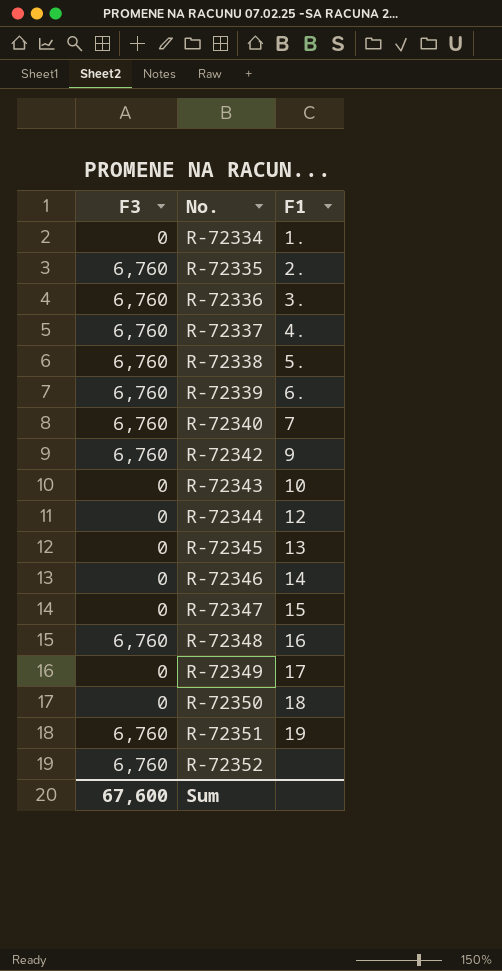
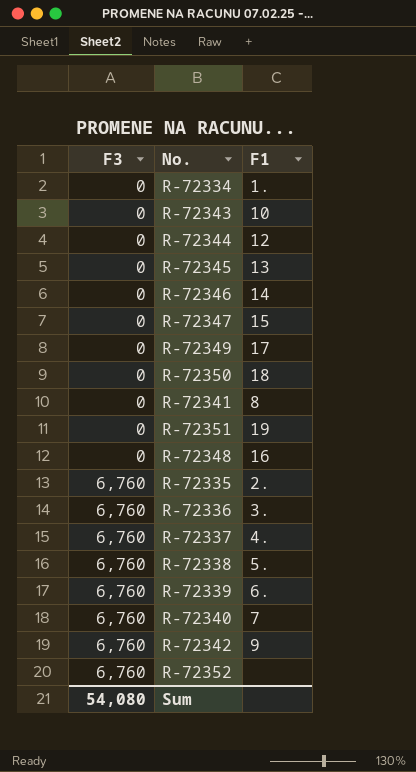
row order: No. ascending -> F3 ascending
row R-72341: none -> 0 | 8
R-72351 | F3: 6,760 -> 0
R-72348 | F3: 6,760 -> 0
Sum | F3: 67,600 -> 54,080

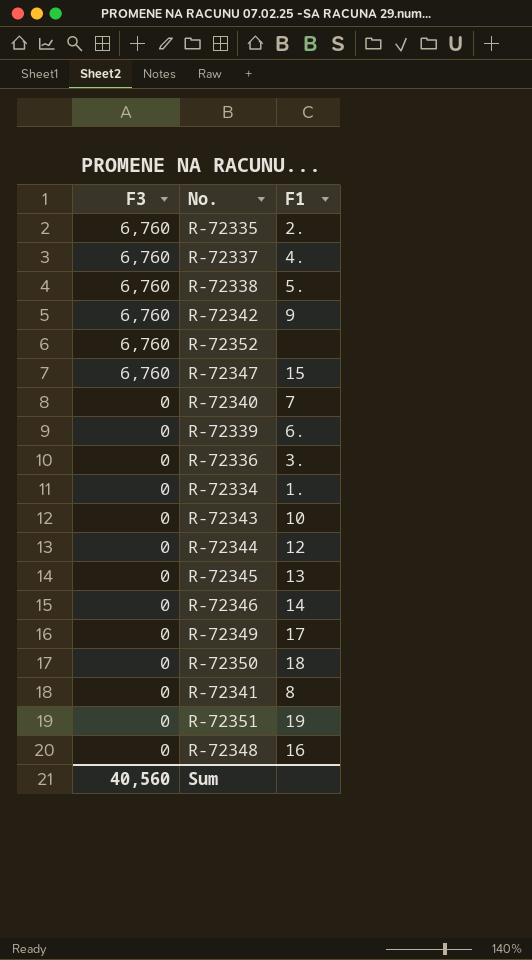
row order: F3 ascending -> F3 descending
R-72347 | F3: 0 -> 6,760
R-72340 | F3: 6,760 -> 0
R-72339 | F3: 6,760 -> 0
R-72336 | F3: 6,760 -> 0
Sum | F3: 54,080 -> 40,560

